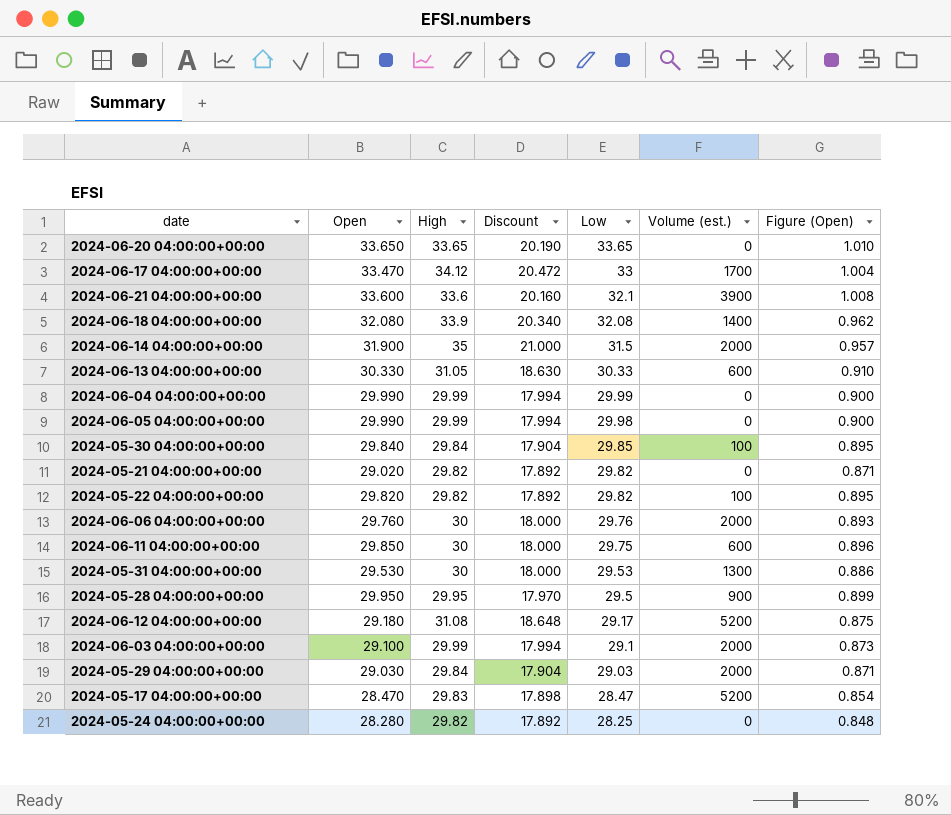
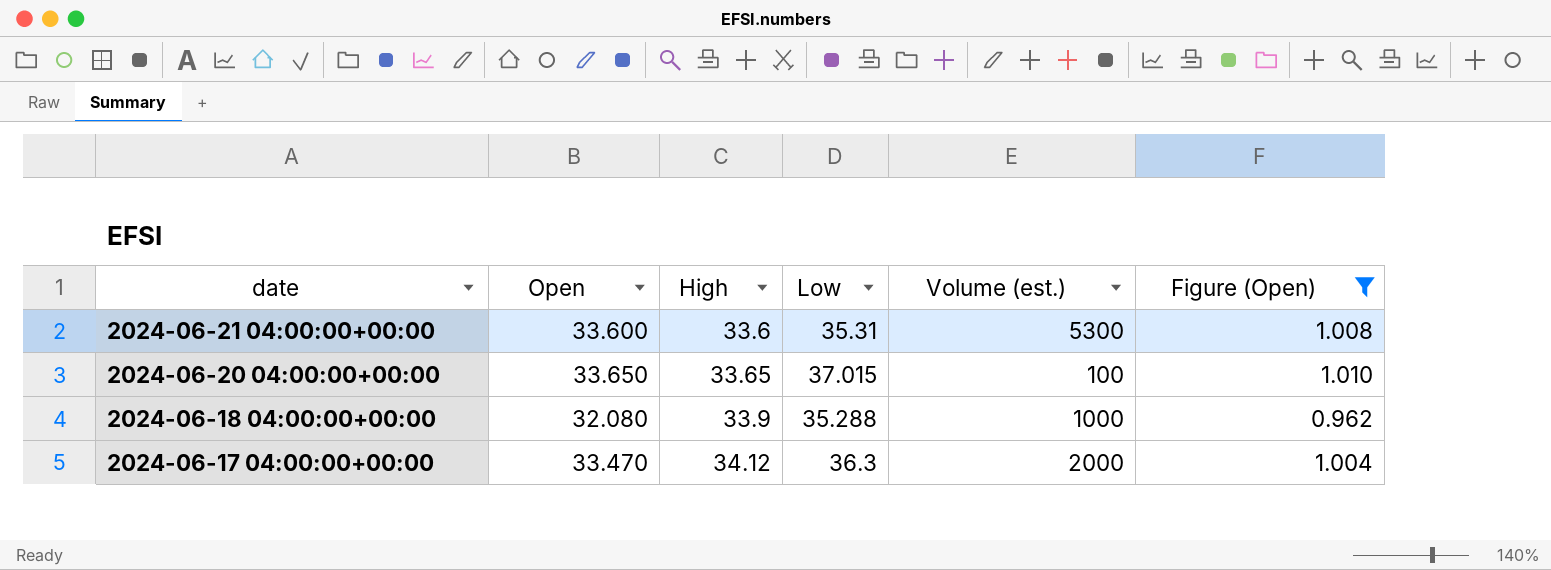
filter: none -> Figure (Open) >= 0.962
row order: Low descending -> date descending
column Discount | formula: [High] * 0.6 -> none
2024-06-21 04:00:00+00:00 | Low: 32.1 -> 35.31
2024-06-21 04:00:00+00:00 | Volume (est.): 3900 -> 5300
2024-06-20 04:00:00+00:00 | Low: 33.65 -> 37.015
2024-06-20 04:00:00+00:00 | Volume (est.): 0 -> 100
2024-06-18 04:00:00+00:00 | Low: 32.08 -> 35.288
2024-06-18 04:00:00+00:00 | Volume (est.): 1400 -> 1000
2024-06-17 04:00:00+00:00 | Low: 33 -> 36.3
2024-06-17 04:00:00+00:00 | Volume (est.): 1700 -> 2000

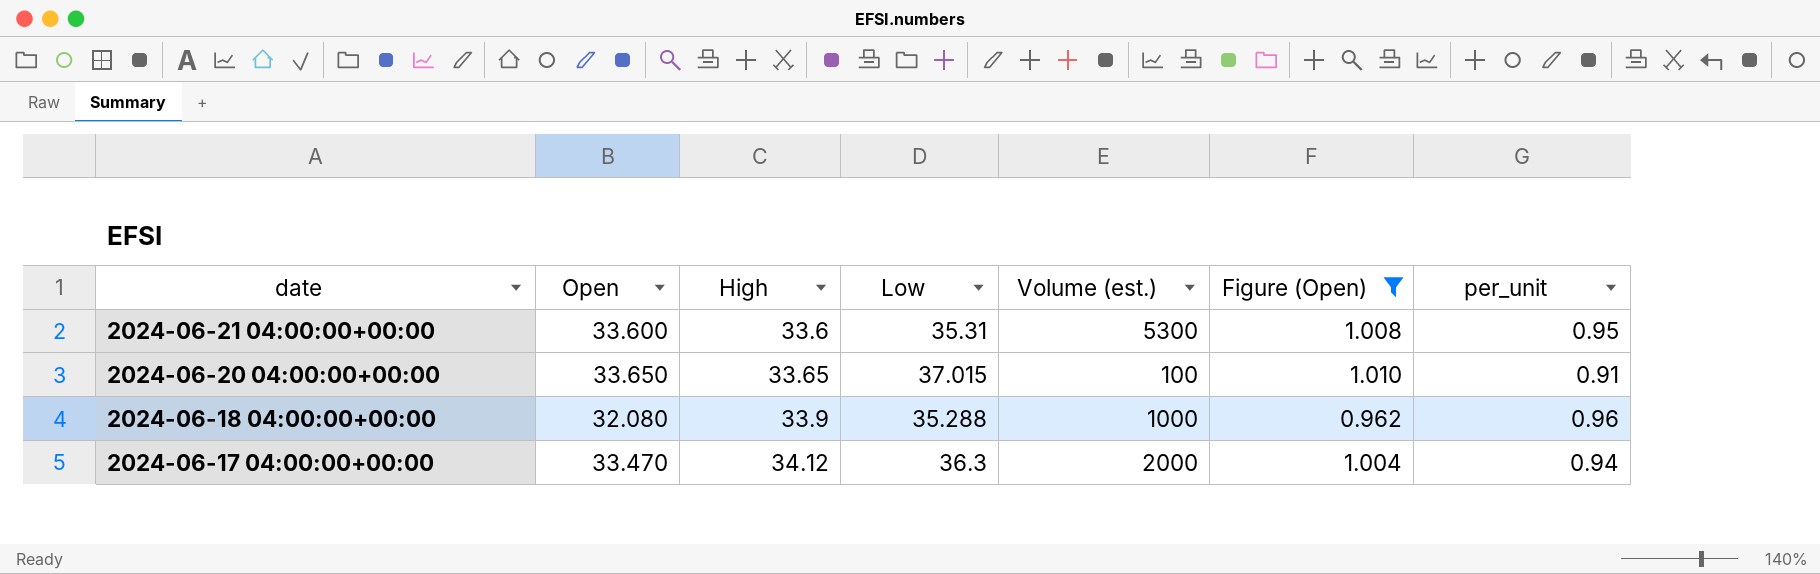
column per_unit | formula: none -> [High] / [Low]

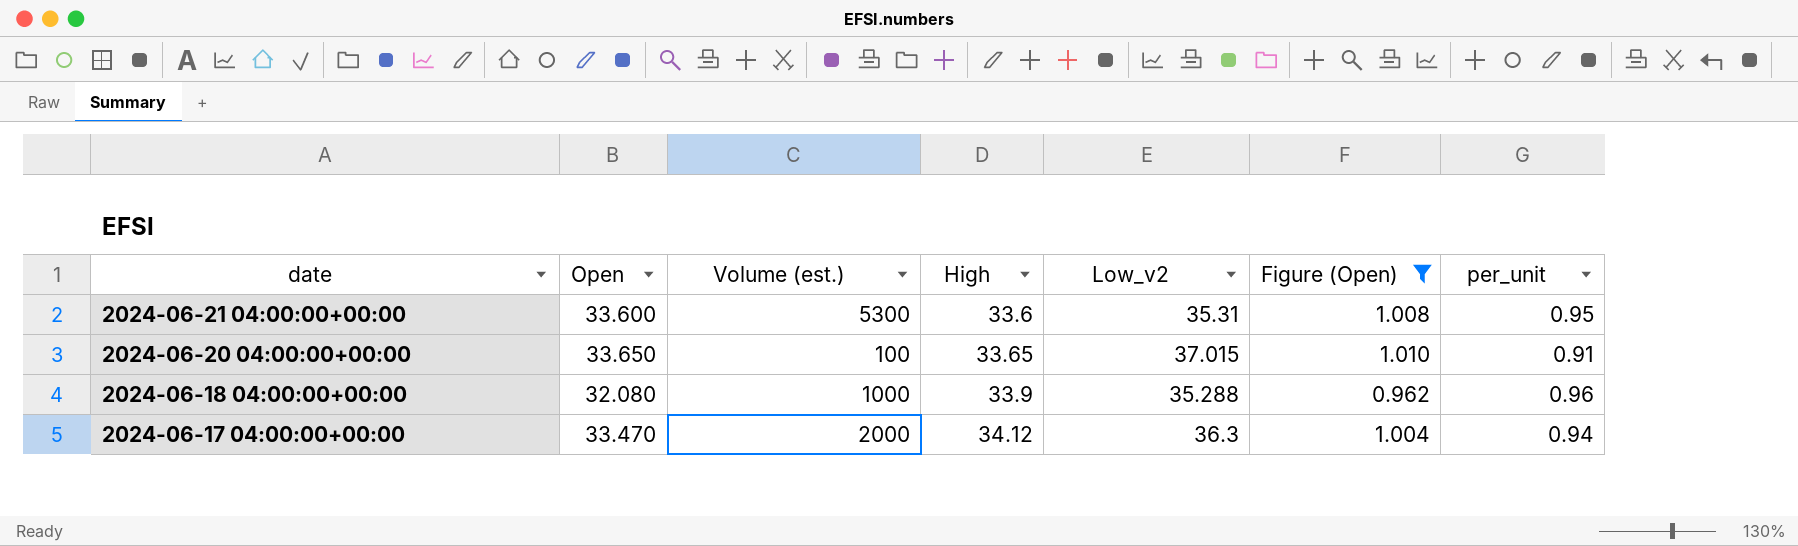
column Volume (est.) | position: 5 -> 3
column name: Low -> Low_v2

